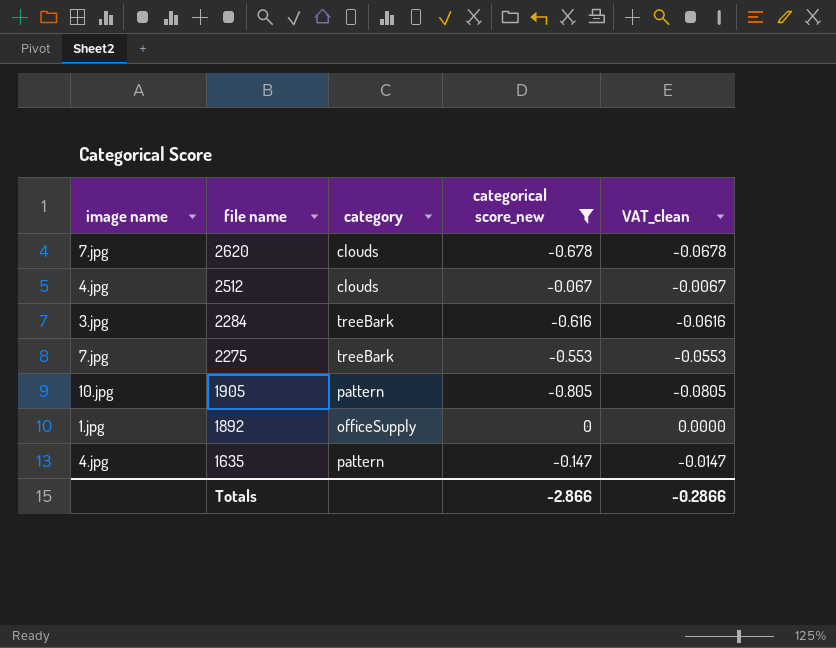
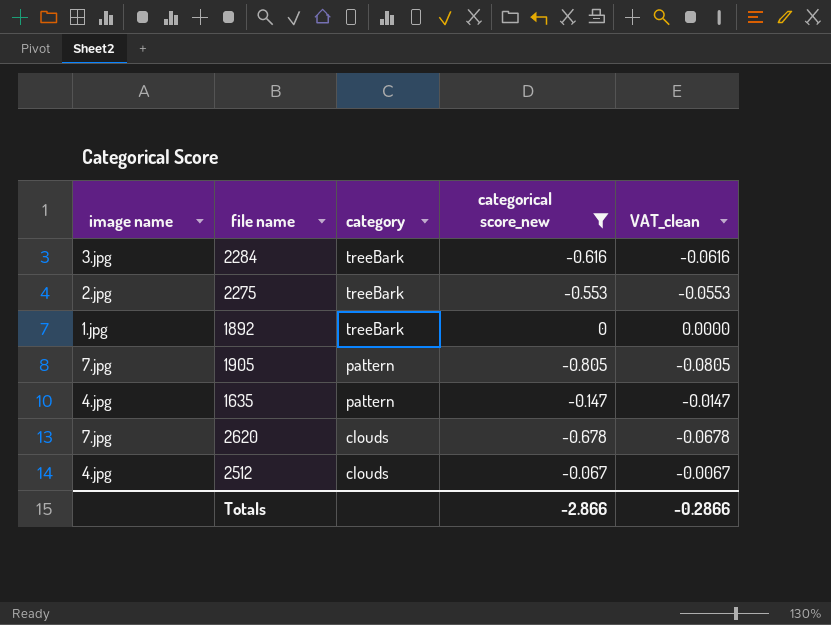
row order: file name descending -> category descending
2275 | image name: 7.jpg -> 2.jpg
1892 | category: officeSupply -> treeBark
1905 | image name: 10.jpg -> 7.jpg

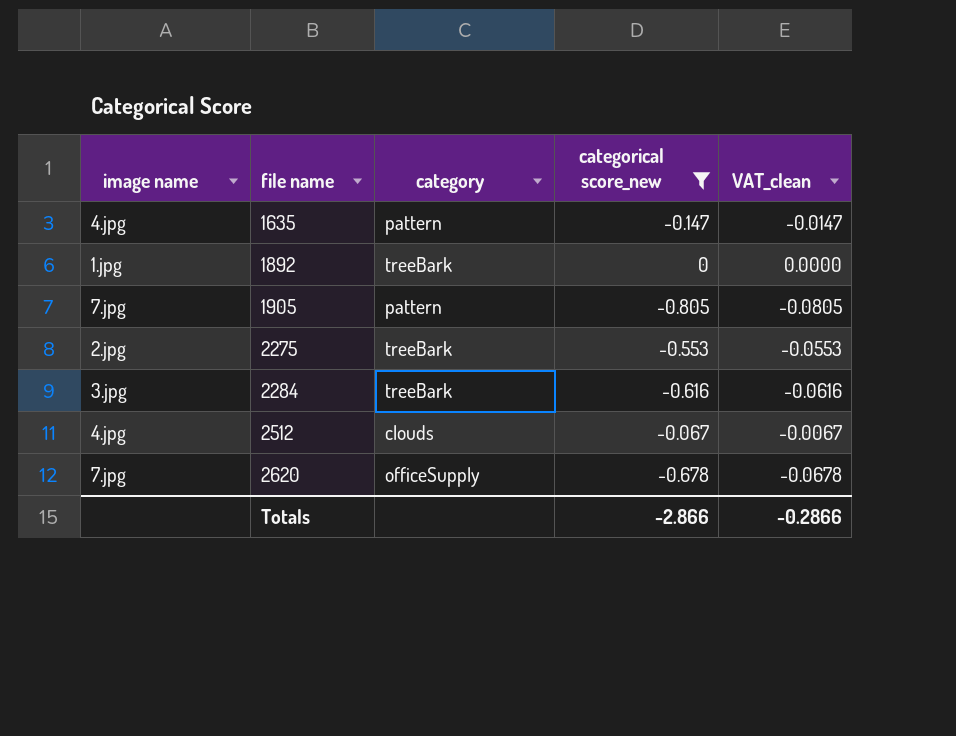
row order: category descending -> file name ascending
2620 | category: clouds -> officeSupply

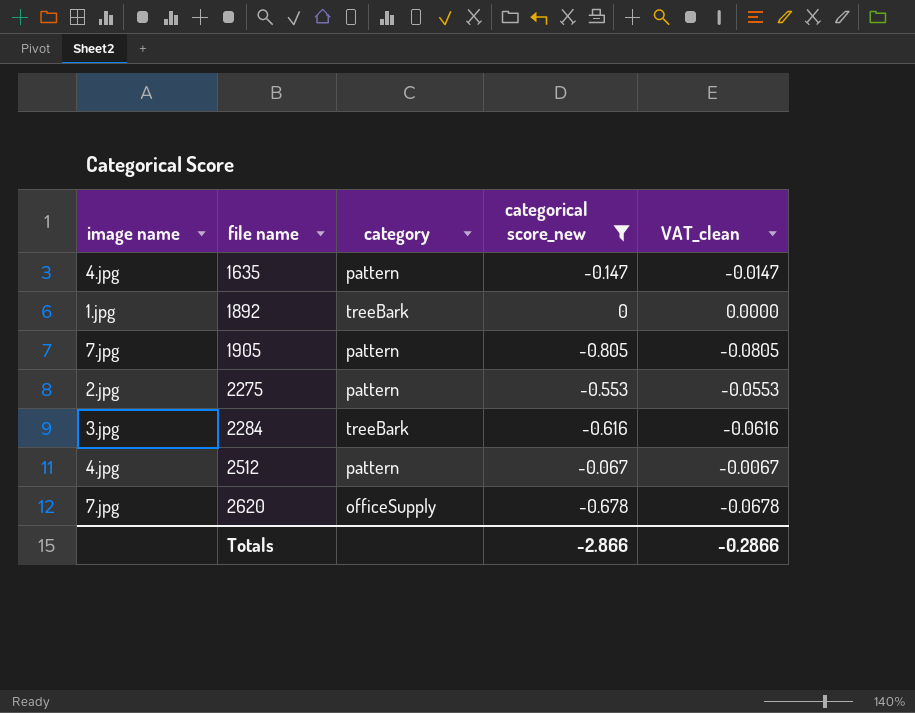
2275 | category: treeBark -> pattern
2512 | category: clouds -> pattern

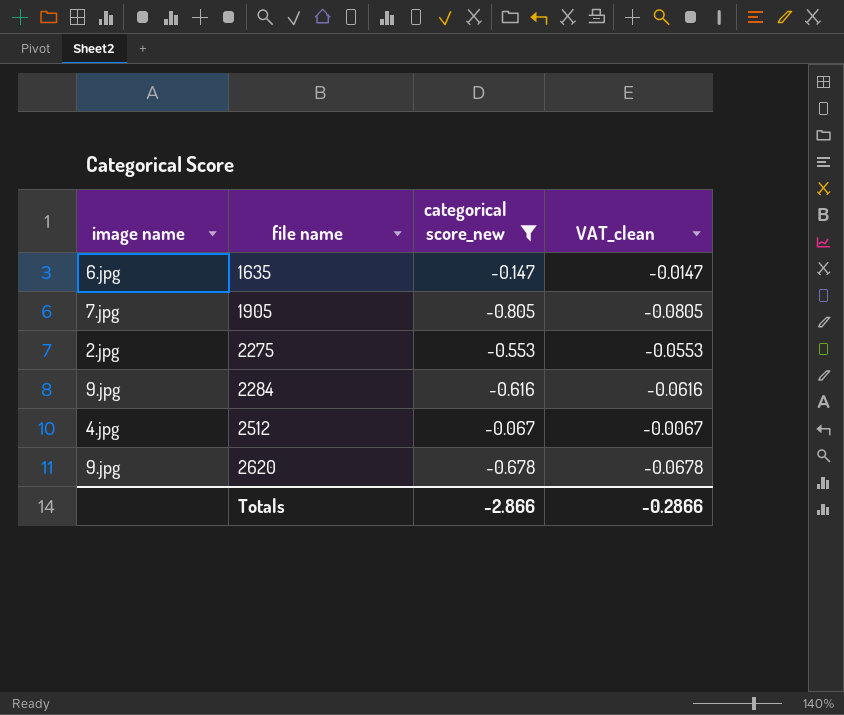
column category | position: 3 -> none
row 1892: 1.jpg | treeBark | 0 | 0.0000 -> none
1635 | image name: 4.jpg -> 6.jpg
2284 | image name: 3.jpg -> 9.jpg
2620 | image name: 7.jpg -> 9.jpg

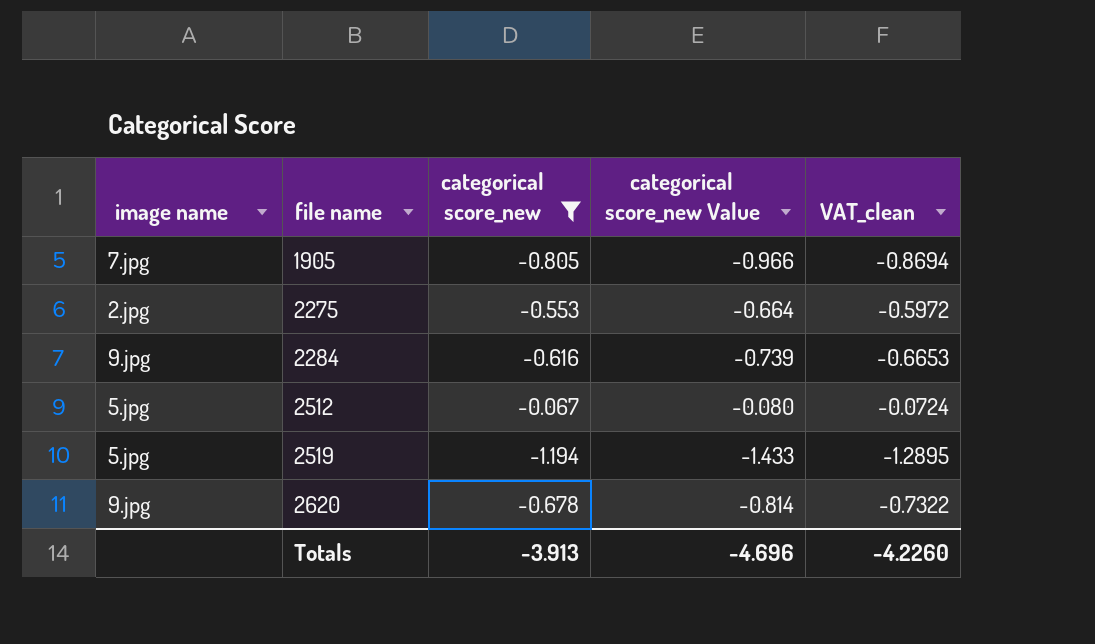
column categorical score_new Value | formula: none -> [categorical score_new] * 1.2
column VAT_clean | formula: [categorical score_new] * 0.1 -> [categorical score_new] * 1.08
row 1635: 6.jpg | -0.147 | -0.0147 -> none
2512 | image name: 4.jpg -> 5.jpg
row 2519: none -> 5.jpg | -1.194 | -1.433 | -1.2895
Totals | categorical score_new: -2.866 -> -3.913
Totals | VAT_clean: -0.2866 -> -4.2260

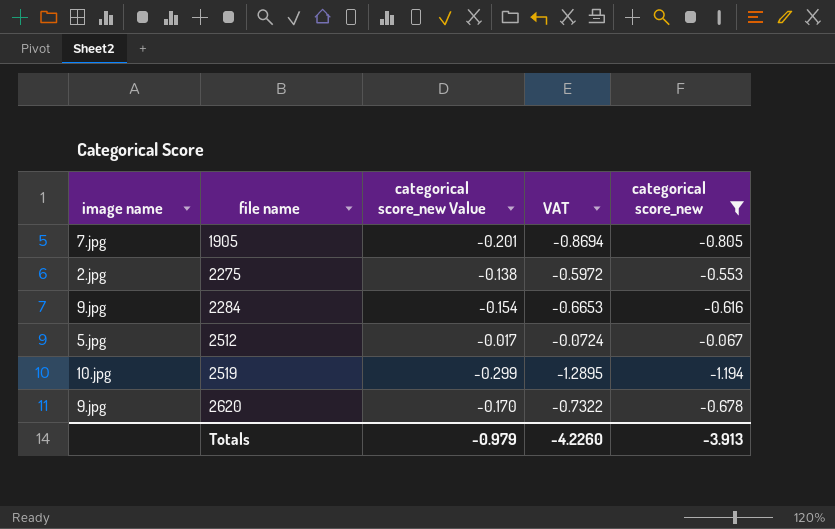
column categorical score_new Value | formula: [categorical score_new] * 1.2 -> [categorical score_new] * 0.25
column name: VAT_clean -> VAT
column categorical score_new | position: 3 -> 5
2519 | image name: 5.jpg -> 10.jpg
Totals | categorical score_new Value: -4.696 -> -0.979

